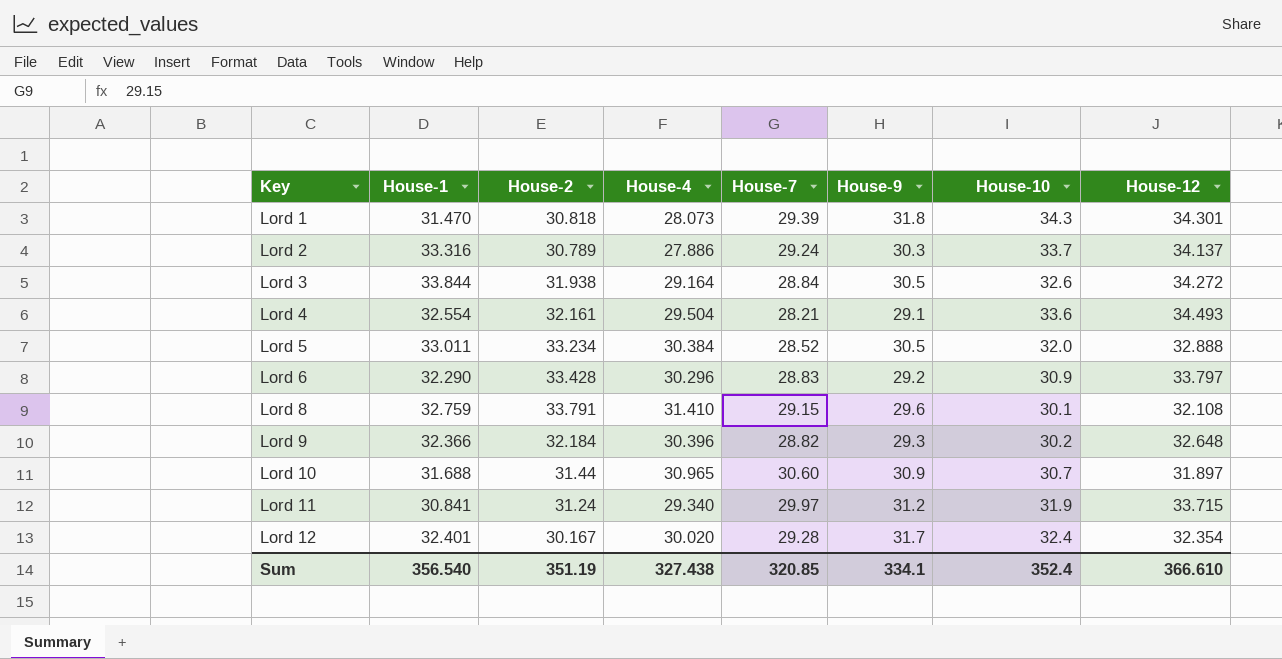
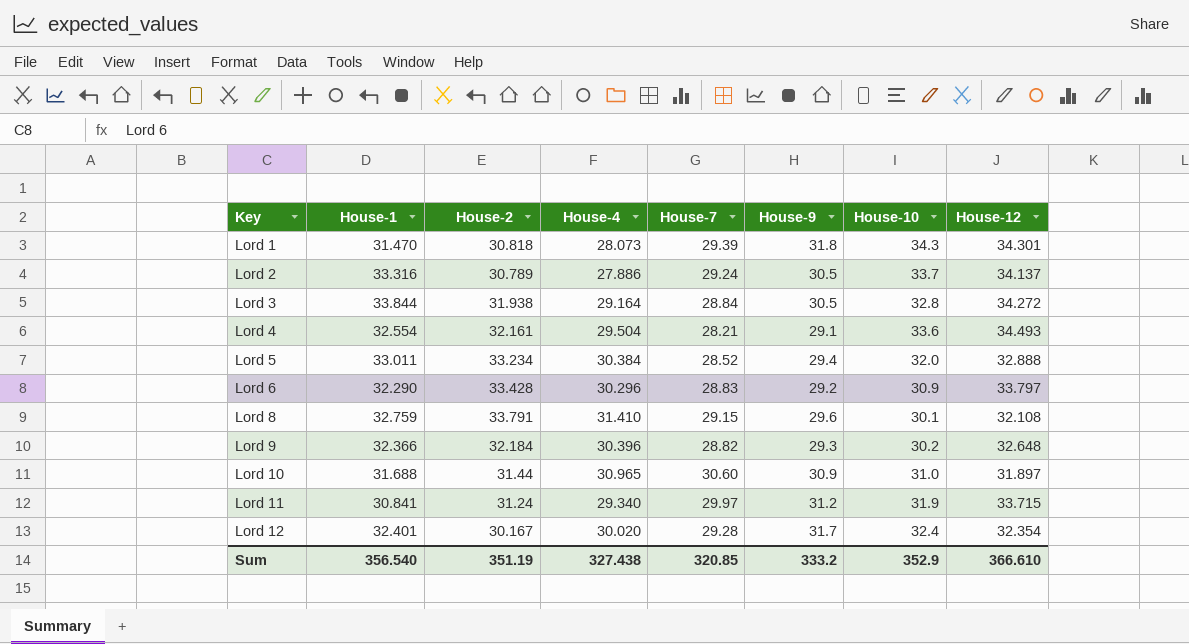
Lord 2 | House-9: 30.3 -> 30.5
Lord 3 | House-10: 32.6 -> 32.8
Lord 5 | House-9: 30.5 -> 29.4
Lord 10 | House-10: 30.7 -> 31.0
Sum | House-9: 334.1 -> 333.2
Sum | House-10: 352.4 -> 352.9

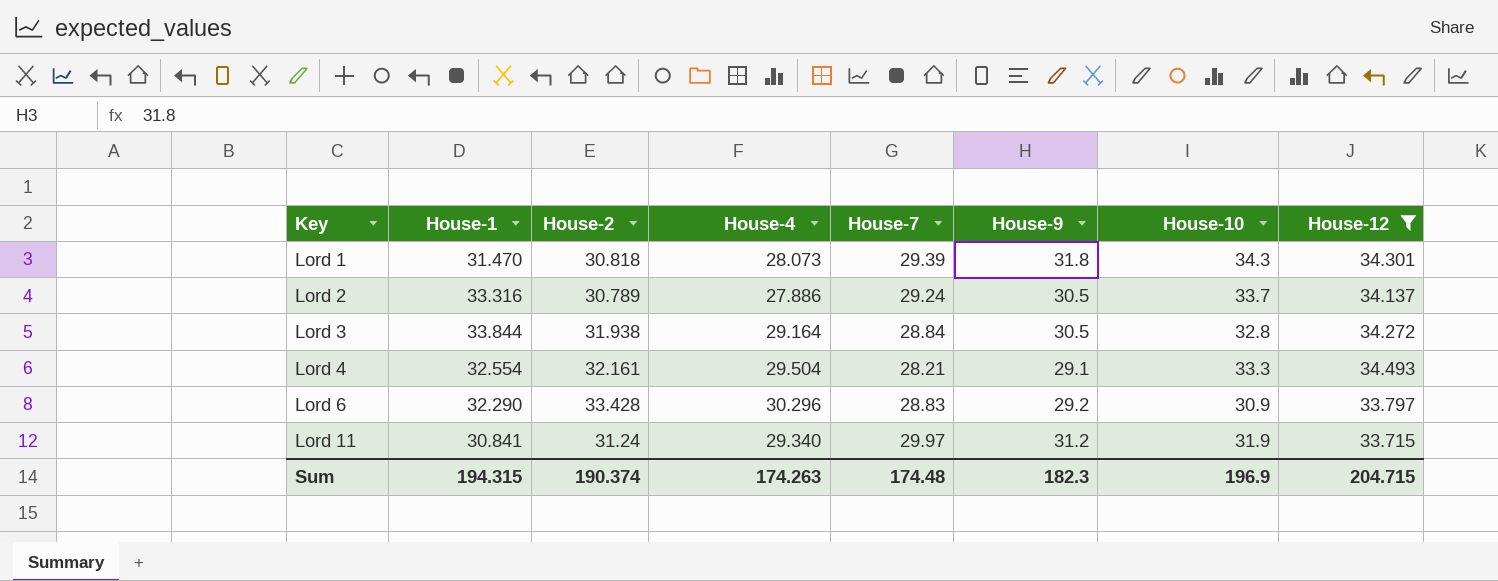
filter: none -> House-12 >= 33.715
Lord 4 | House-10: 33.6 -> 33.3
Sum | House-1: 356.540 -> 194.315
Sum | House-2: 351.19 -> 190.374
Sum | House-4: 327.438 -> 174.263
Sum | House-7: 320.85 -> 174.48
Sum | House-9: 333.2 -> 182.3
Sum | House-10: 352.9 -> 196.9
Sum | House-12: 366.610 -> 204.715

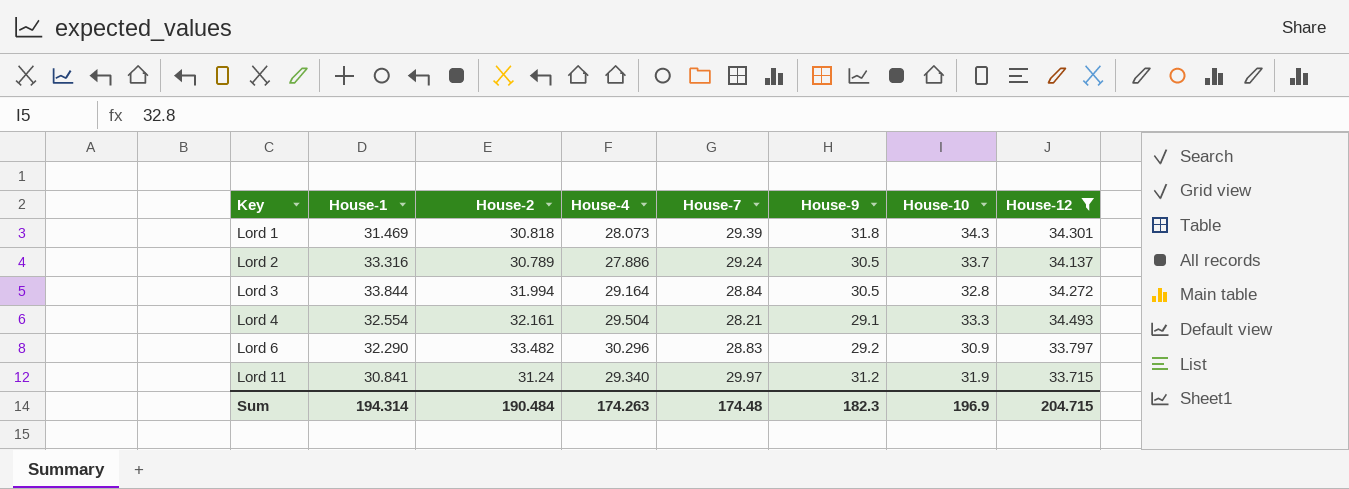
Lord 1 | House-1: 31.470 -> 31.469
Lord 3 | House-2: 31.938 -> 31.994
Lord 6 | House-2: 33.428 -> 33.482
Sum | House-1: 194.315 -> 194.314
Sum | House-2: 190.374 -> 190.484

